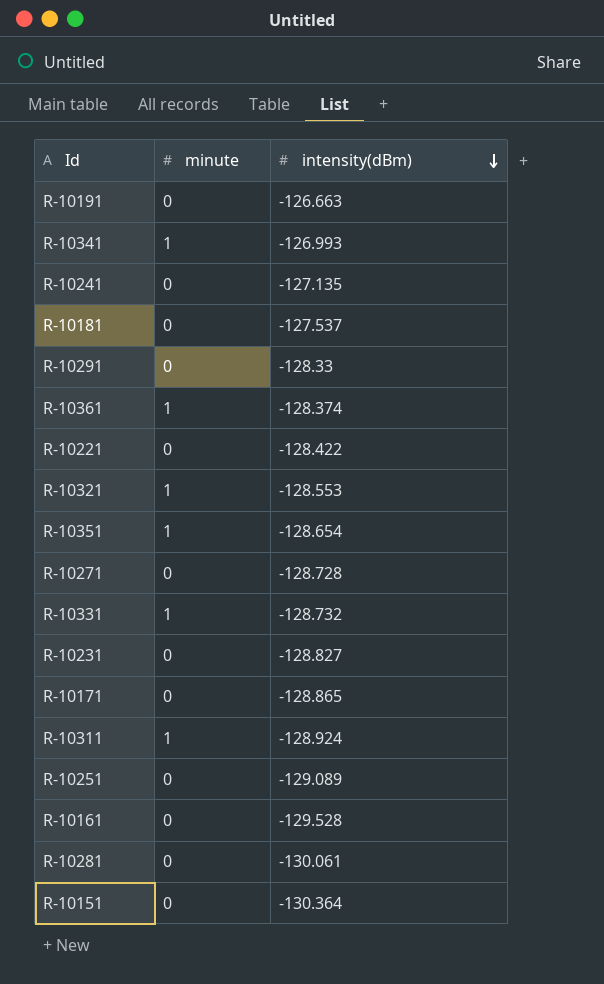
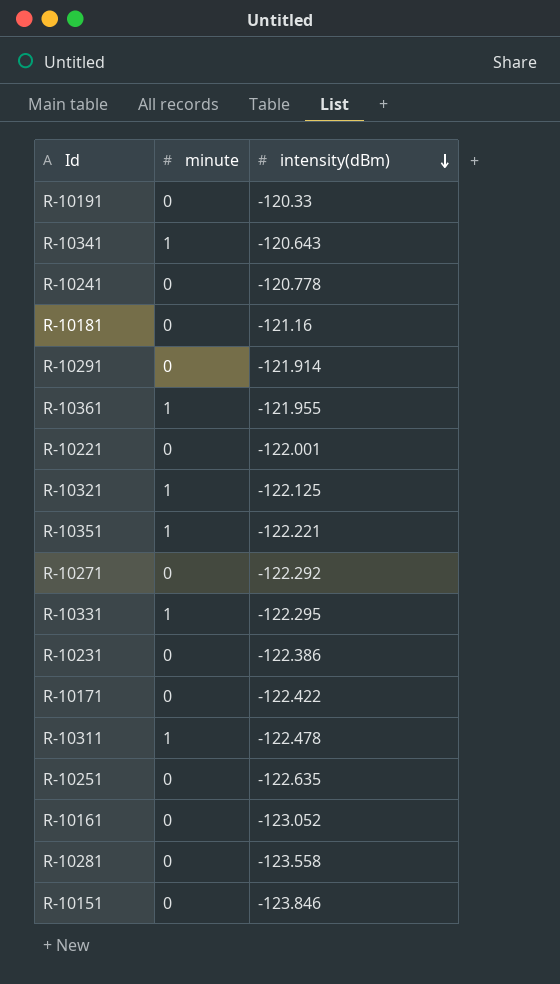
R-10191 | intensity(dBm): -126.663 -> -120.33
R-10341 | intensity(dBm): -126.993 -> -120.643
R-10241 | intensity(dBm): -127.135 -> -120.778
R-10181 | intensity(dBm): -127.537 -> -121.16
R-10291 | intensity(dBm): -128.33 -> -121.914
R-10361 | intensity(dBm): -128.374 -> -121.955
R-10221 | intensity(dBm): -128.422 -> -122.001
R-10321 | intensity(dBm): -128.553 -> -122.125
R-10351 | intensity(dBm): -128.654 -> -122.221
R-10271 | intensity(dBm): -128.728 -> -122.292
R-10331 | intensity(dBm): -128.732 -> -122.295
R-10231 | intensity(dBm): -128.827 -> -122.386
R-10171 | intensity(dBm): -128.865 -> -122.422
R-10311 | intensity(dBm): -128.924 -> -122.478
R-10251 | intensity(dBm): -129.089 -> -122.635
R-10161 | intensity(dBm): -129.528 -> -123.052
R-10281 | intensity(dBm): -130.061 -> -123.558
R-10151 | intensity(dBm): -130.364 -> -123.846

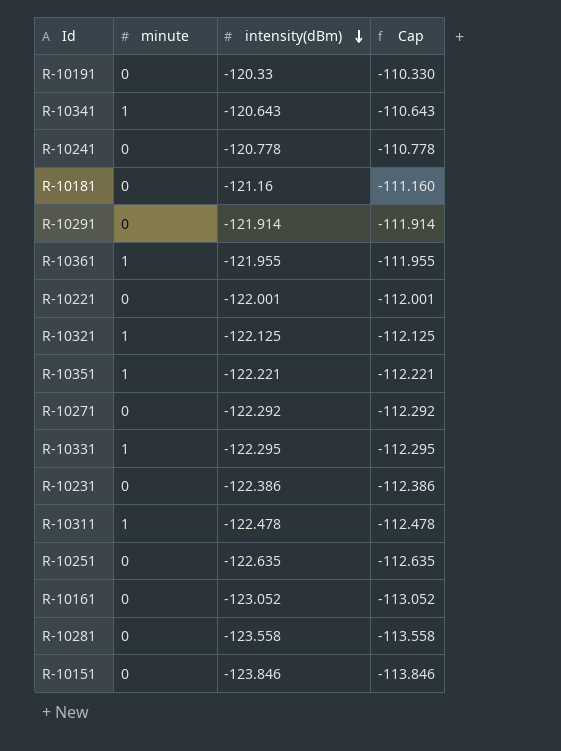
column Cap | formula: none -> [intensity(dBm)] + 10
row R-10171: 0 | -122.422 -> none

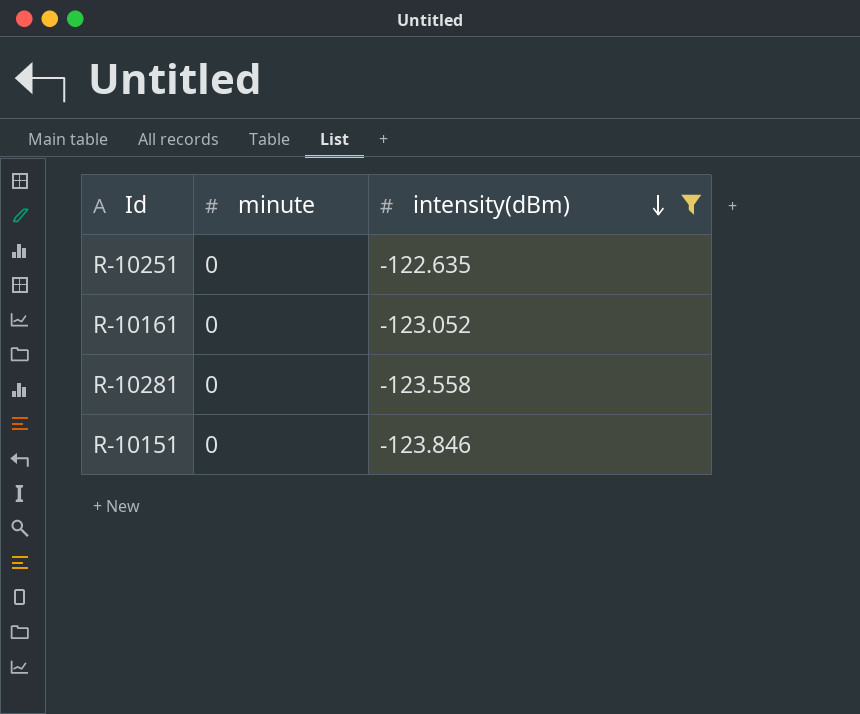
filter: none -> intensity(dBm) <= -122.635
column Cap | formula: [intensity(dBm)] + 10 -> none

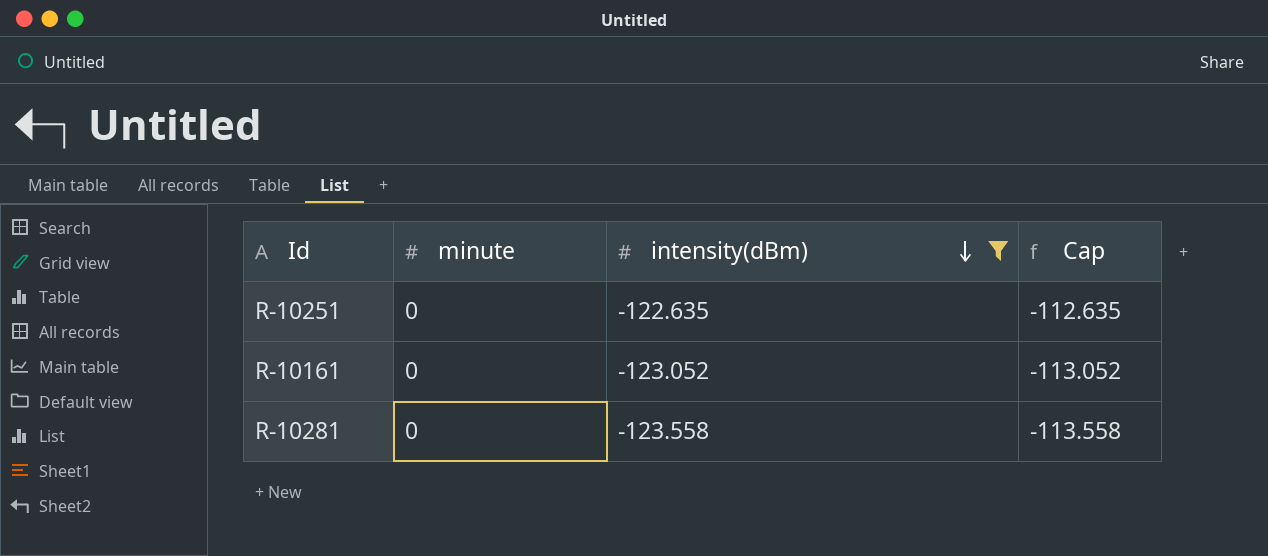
column Cap | formula: none -> [intensity(dBm)] + 10
row R-10151: 0 | -123.846 -> none

